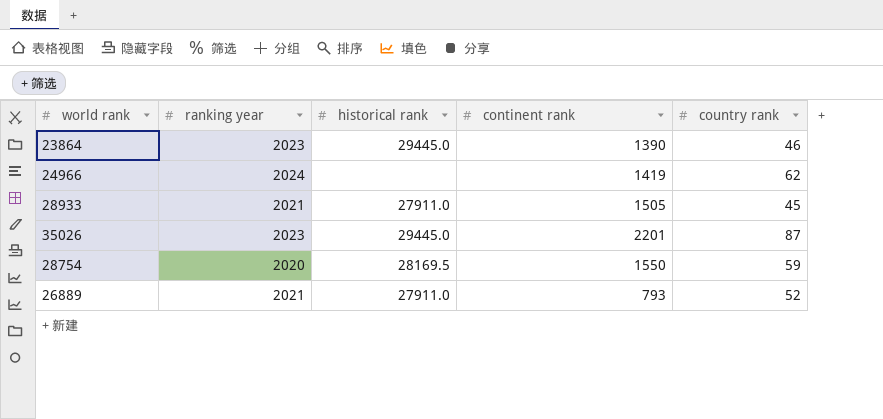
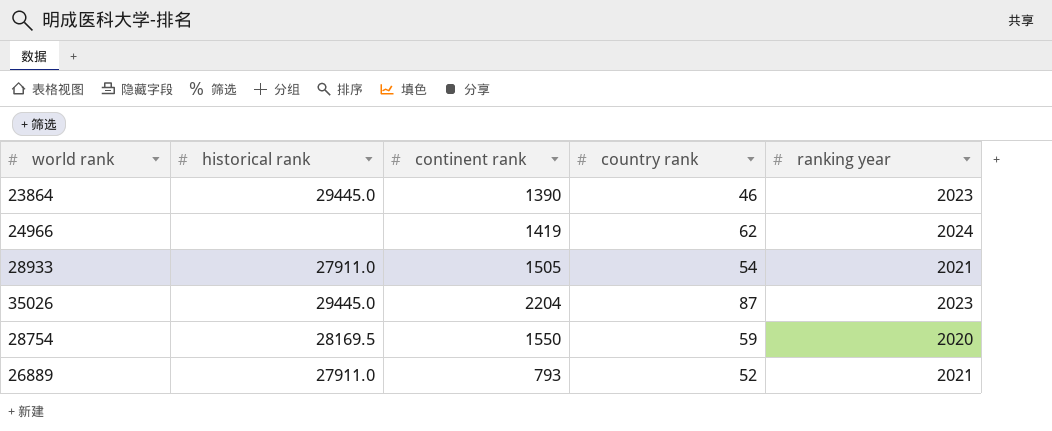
column ranking year | position: 2 -> 5
28933 | country rank: 45 -> 54
35026 | continent rank: 2201 -> 2204

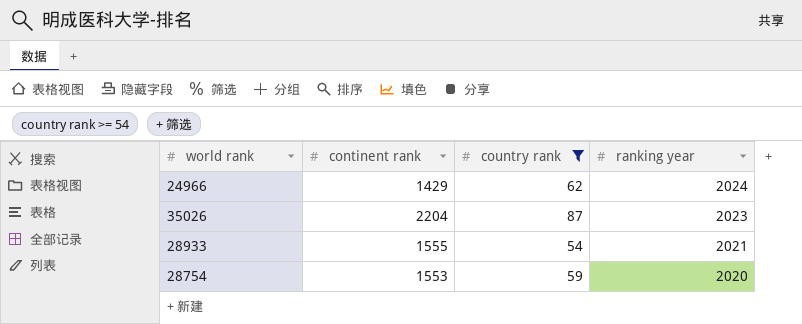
filter: none -> country rank >= 54
row order: none -> ranking year descending
column historical rank | position: 2 -> none
24966 | continent rank: 1419 -> 1429
28933 | continent rank: 1505 -> 1555
28754 | continent rank: 1550 -> 1553

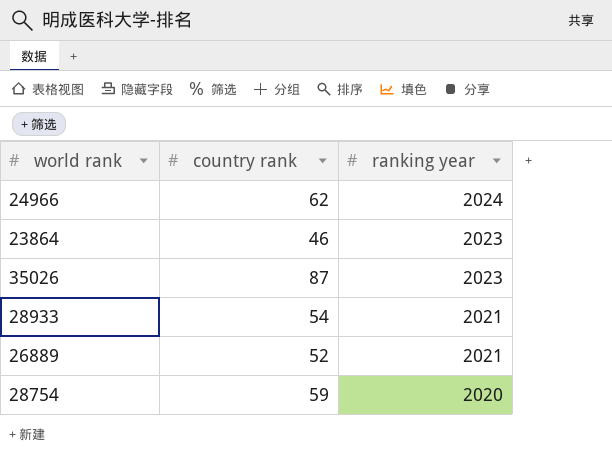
filter: country rank >= 54 -> none
column continent rank | position: 2 -> none

